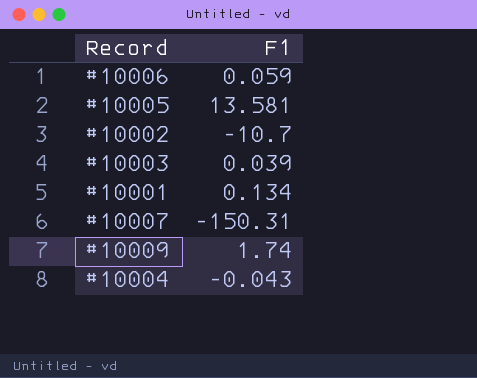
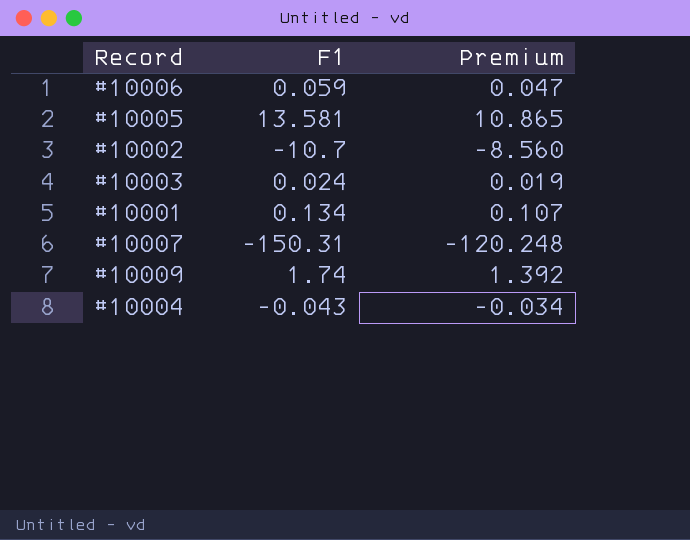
column Premium | formula: none -> [F1] * 0.8
#10003 | F1: 0.039 -> 0.024

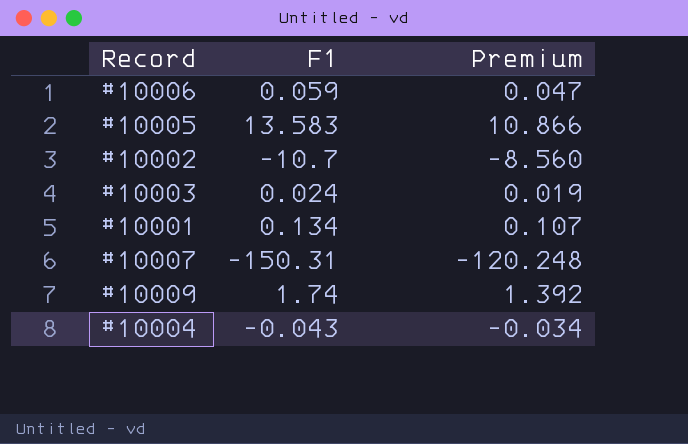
#10005 | F1: 13.581 -> 13.583
#10005 | Premium: 10.865 -> 10.866

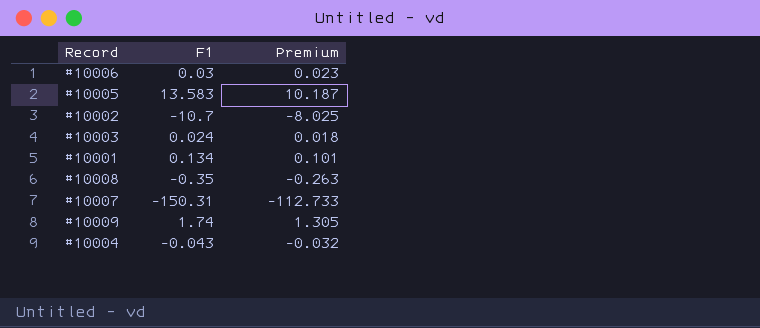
column Premium | formula: [F1] * 0.8 -> [F1] * 0.75
#10006 | F1: 0.059 -> 0.03
row #10008: none -> -0.35 | -0.263

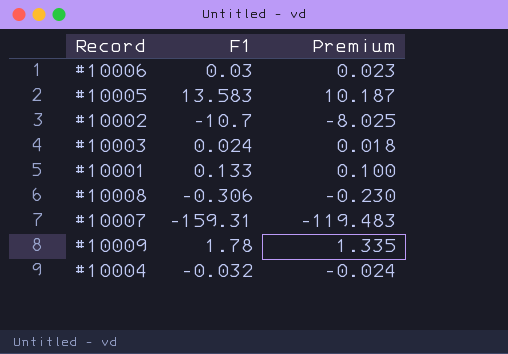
#10001 | F1: 0.134 -> 0.133
#10001 | Premium: 0.101 -> 0.100
#10008 | F1: -0.35 -> -0.306
#10008 | Premium: -0.263 -> -0.230
#10007 | F1: -150.31 -> -159.31
#10007 | Premium: -112.733 -> -119.483
#10009 | F1: 1.74 -> 1.78
#10009 | Premium: 1.305 -> 1.335
#10004 | F1: -0.043 -> -0.032
#10004 | Premium: -0.032 -> -0.024

